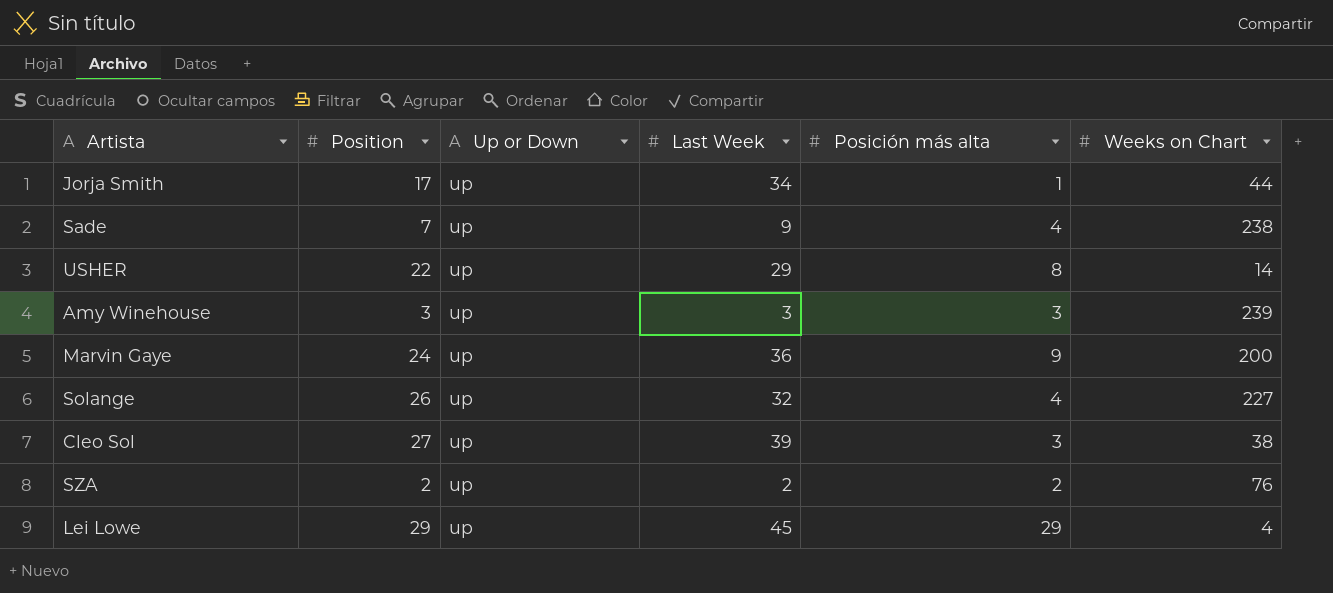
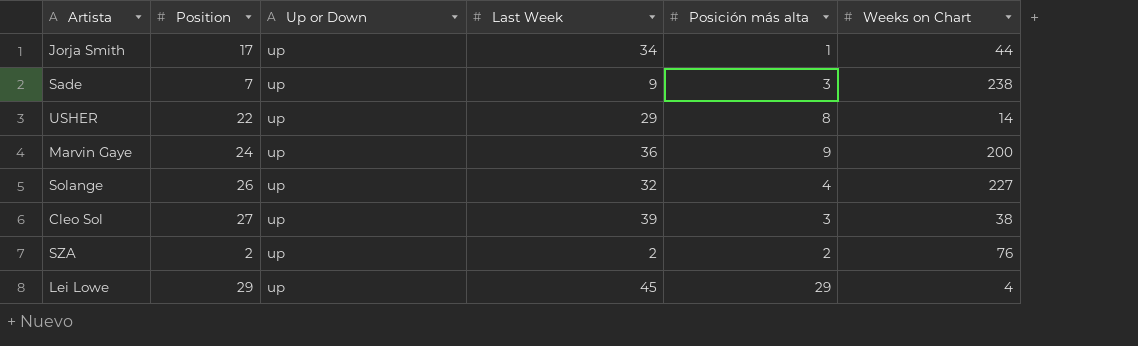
row Amy Winehouse: 3 | up | 3 | 3 | 239 -> none
Sade | Posición más alta: 4 -> 3

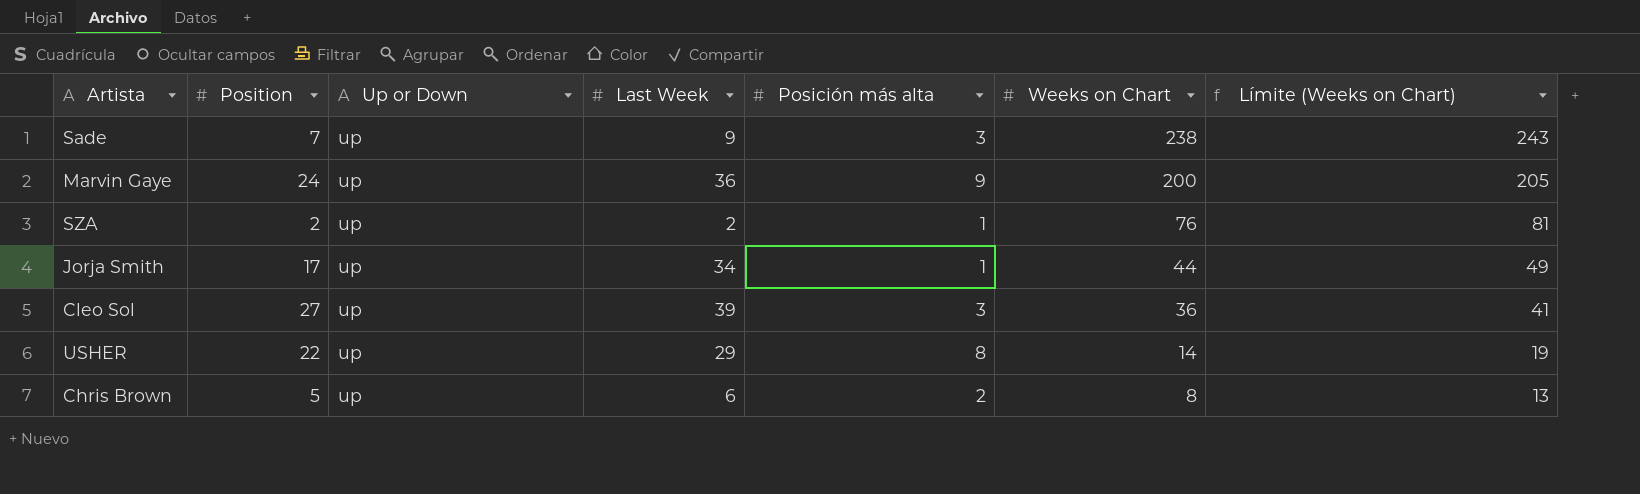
row order: none -> Weeks on Chart descending
column Límite (Weeks on Chart) | formula: none -> [Weeks on Chart] + 5
row Solange: 26 | up | 32 | 4 | 227 -> none
row Lei Lowe: 29 | up | 45 | 29 | 4 -> none
SZA | Posición más alta: 2 -> 1
Cleo Sol | Weeks on Chart: 38 -> 36
row Chris Brown: none -> 5 | up | 6 | 2 | 8 | 13

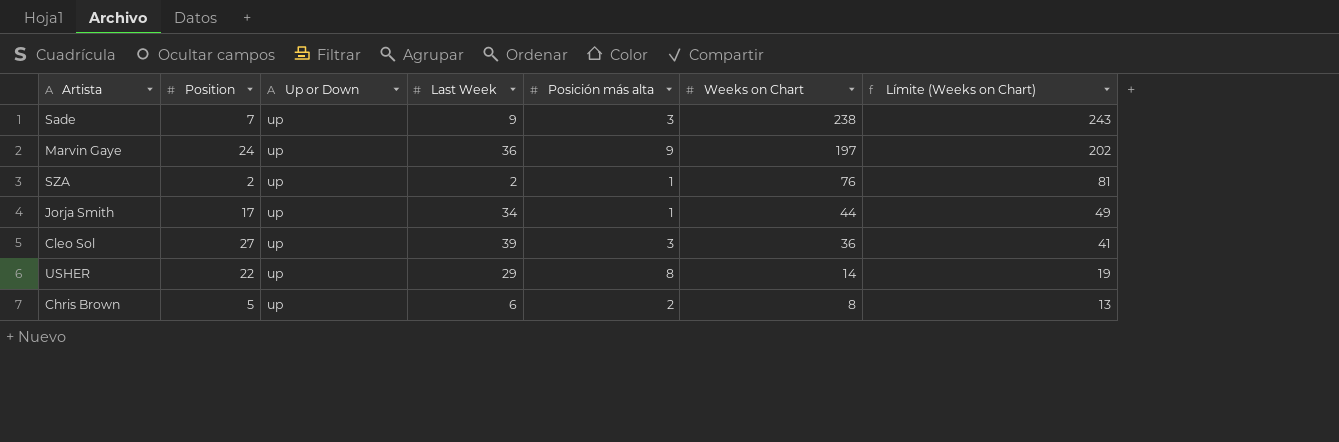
Marvin Gaye | Weeks on Chart: 200 -> 197
Marvin Gaye | Límite (Weeks on Chart): 205 -> 202

